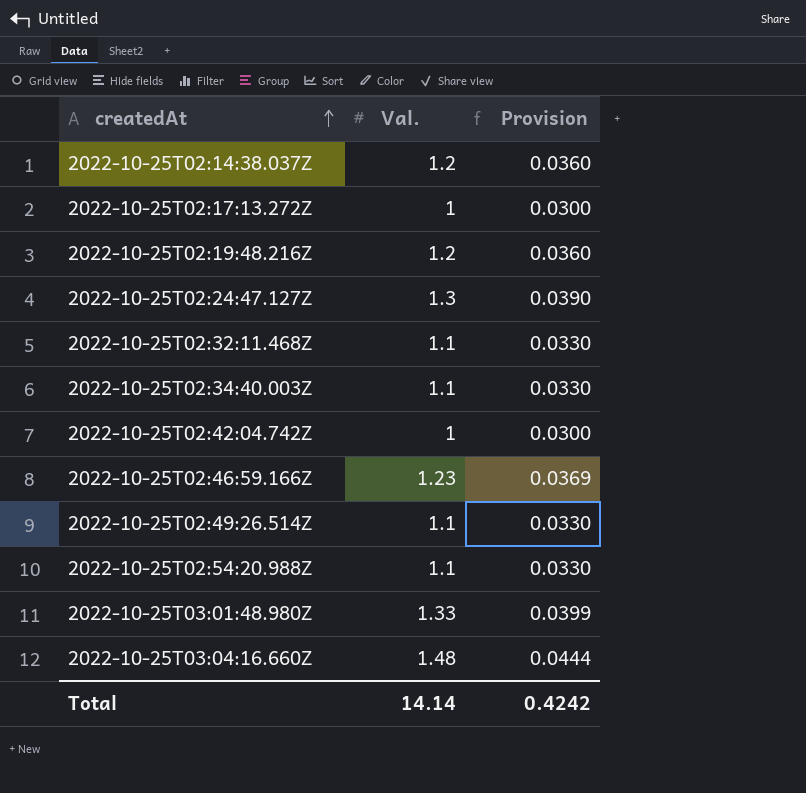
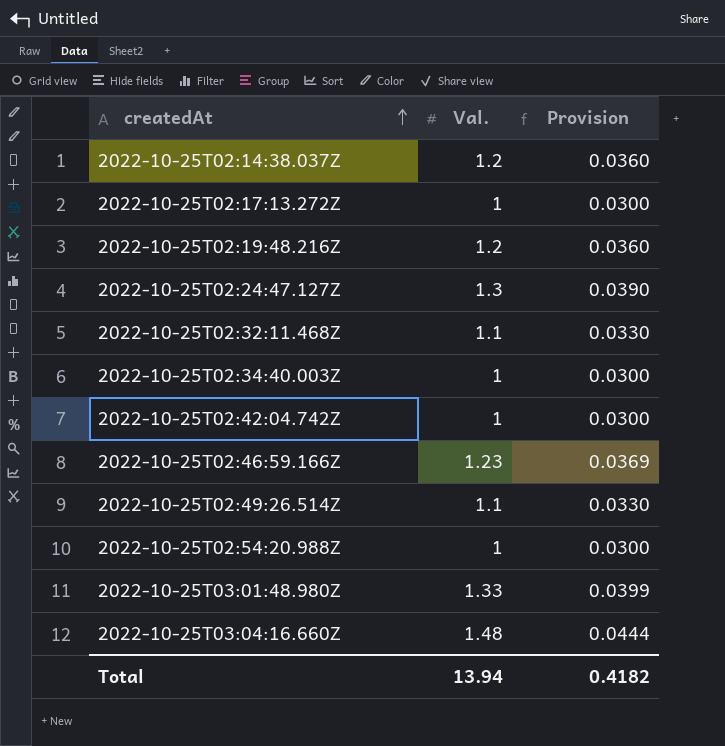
2022-10-25T02:34:40.003Z | Val.: 1.1 -> 1
2022-10-25T02:34:40.003Z | Provision: 0.0330 -> 0.0300
2022-10-25T02:54:20.988Z | Val.: 1.1 -> 1
2022-10-25T02:54:20.988Z | Provision: 0.0330 -> 0.0300
Total | Val.: 14.14 -> 13.94
Total | Provision: 0.4242 -> 0.4182

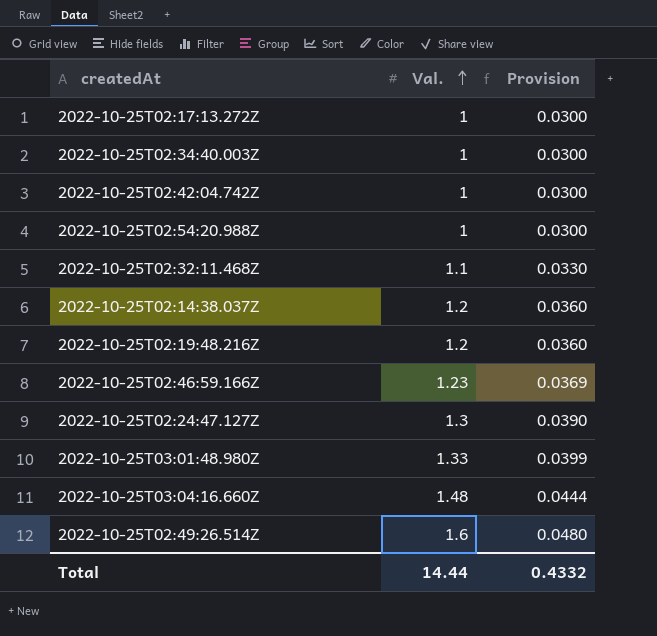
row order: createdAt ascending -> Val. ascending
2022-10-25T02:49:26.514Z | Val.: 1.1 -> 1.6
2022-10-25T02:49:26.514Z | Provision: 0.0330 -> 0.0480
Total | Val.: 13.94 -> 14.44
Total | Provision: 0.4182 -> 0.4332

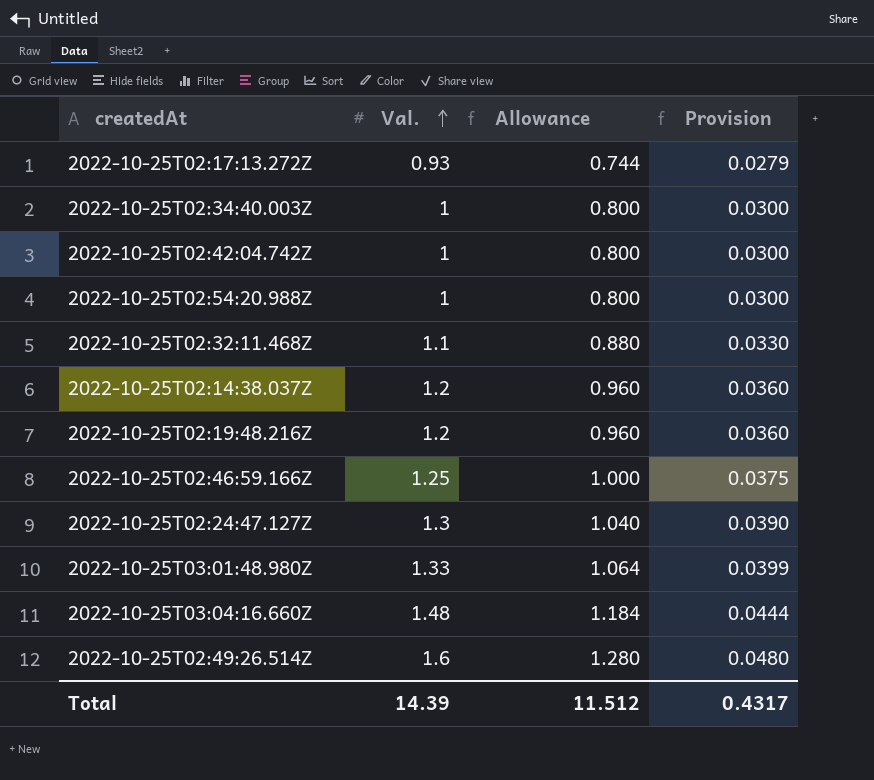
column Allowance | formula: none -> [Val.] * 0.8
2022-10-25T02:17:13.272Z | Val.: 1 -> 0.93
2022-10-25T02:17:13.272Z | Provision: 0.0300 -> 0.0279
2022-10-25T02:46:59.166Z | Val.: 1.23 -> 1.25
2022-10-25T02:46:59.166Z | Provision: 0.0369 -> 0.0375
Total | Val.: 14.44 -> 14.39
Total | Provision: 0.4332 -> 0.4317

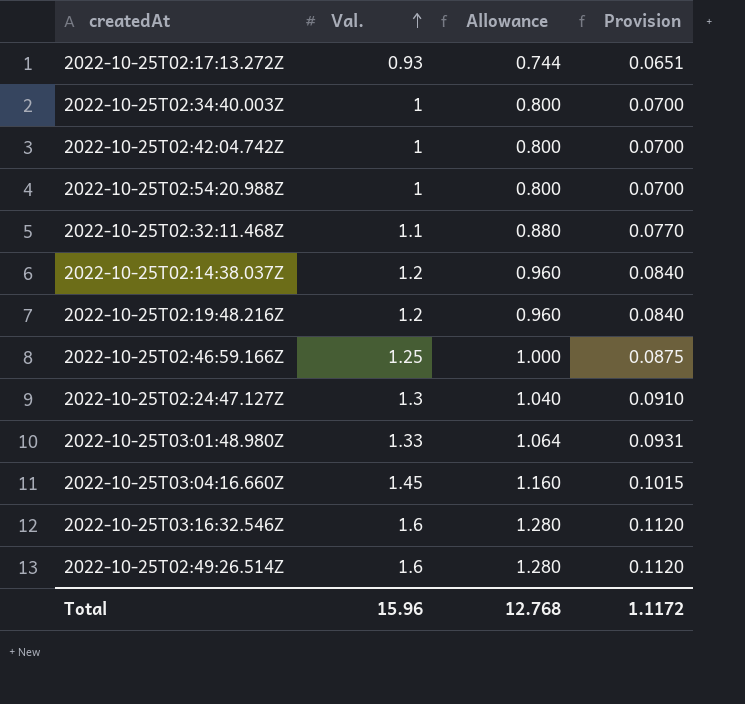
column Provision | formula: [Val.] * 0.03 -> [Val.] * 0.07
2022-10-25T03:04:16.660Z | Val.: 1.48 -> 1.45
2022-10-25T03:04:16.660Z | Allowance: 1.184 -> 1.160
row 2022-10-25T03:16:32.546Z: none -> 1.6 | 1.280 | 0.1120
Total | Val.: 14.39 -> 15.96
Total | Allowance: 11.512 -> 12.768
Total | Provision: 0.4317 -> 1.1172

